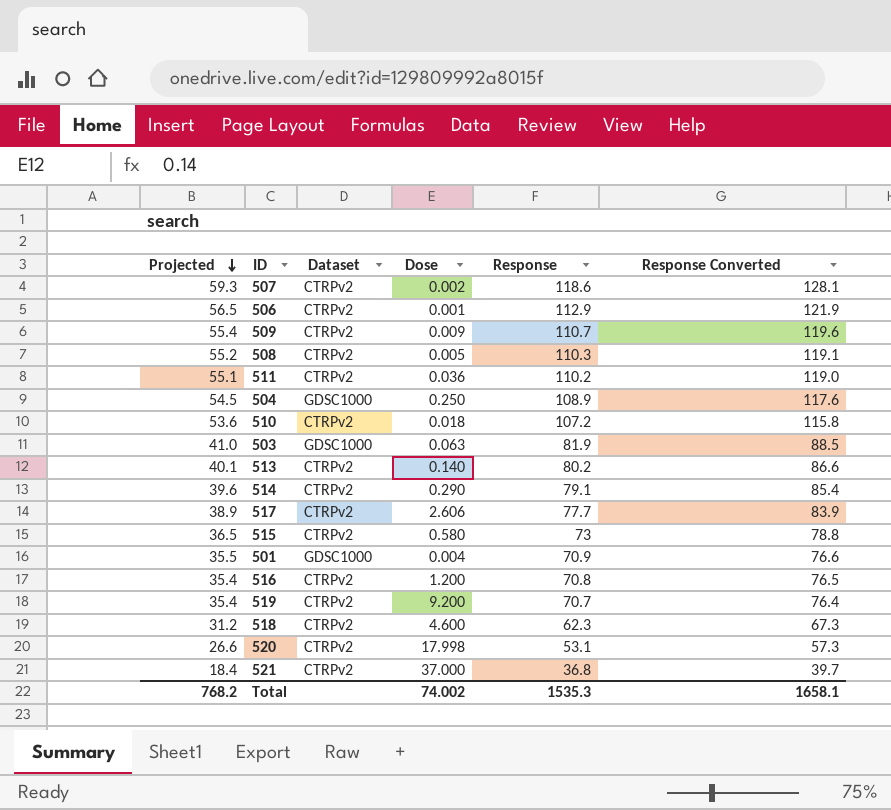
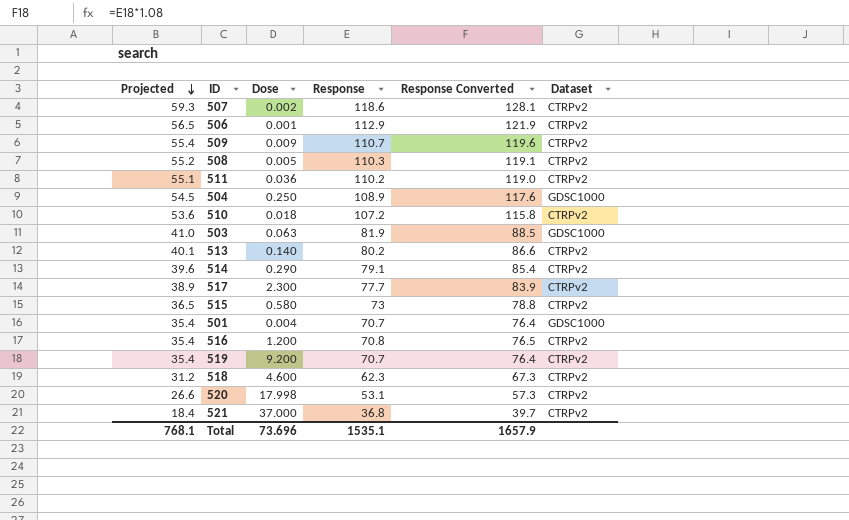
column Dataset | position: 3 -> 6
517 | Dose: 2.606 -> 2.300
501 | Projected: 35.5 -> 35.4
501 | Response: 70.9 -> 70.7
501 | Response Converted: 76.6 -> 76.4
Total | Projected: 768.2 -> 768.1
Total | Dose: 74.002 -> 73.696
Total | Response: 1535.3 -> 1535.1
Total | Response Converted: 1658.1 -> 1657.9

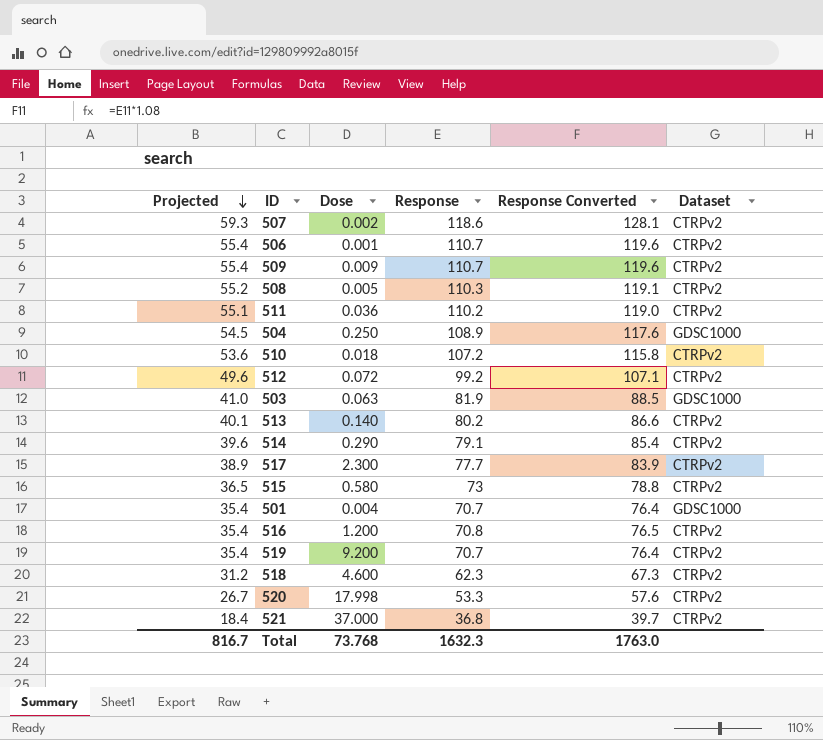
506 | Projected: 56.5 -> 55.4
506 | Response: 112.9 -> 110.7
506 | Response Converted: 121.9 -> 119.6
row 512: none -> 49.6 | 0.072 | 99.2 | 107.1 | CTRPv2
520 | Projected: 26.6 -> 26.7
520 | Response: 53.1 -> 53.3
520 | Response Converted: 57.3 -> 57.6
Total | Projected: 768.1 -> 816.7
Total | Dose: 73.696 -> 73.768
Total | Response: 1535.1 -> 1632.3
Total | Response Converted: 1657.9 -> 1763.0

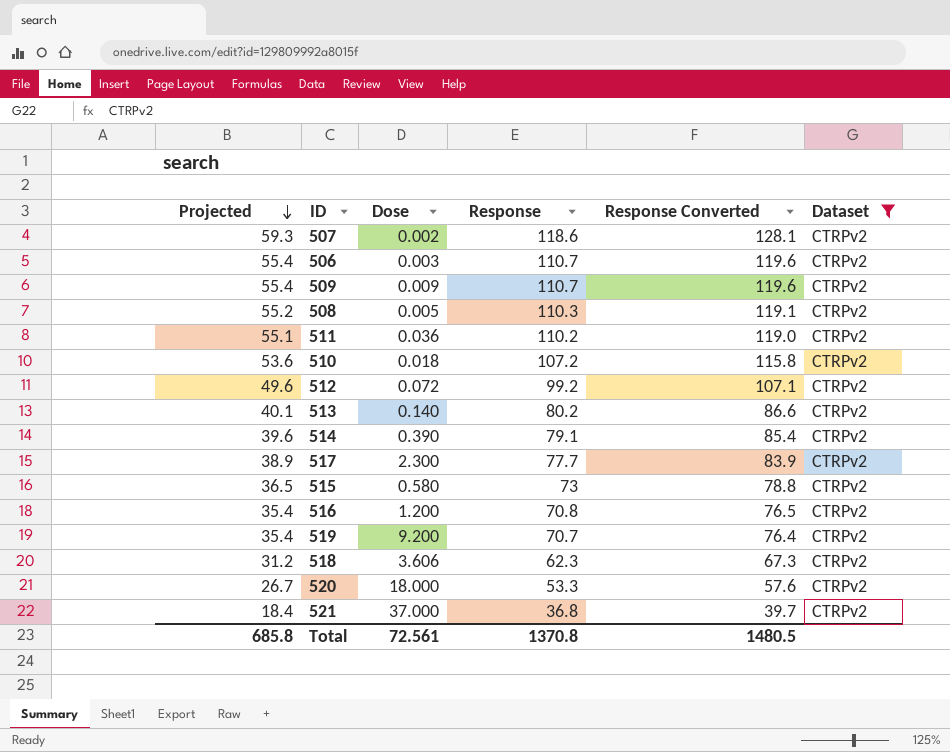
filter: none -> Dataset = CTRPv2
506 | Dose: 0.001 -> 0.003
514 | Dose: 0.290 -> 0.390
518 | Dose: 4.600 -> 3.606
520 | Dose: 17.998 -> 18.000
Total | Projected: 816.7 -> 685.8
Total | Dose: 73.768 -> 72.561
Total | Response: 1632.3 -> 1370.8
Total | Response Converted: 1763.0 -> 1480.5

